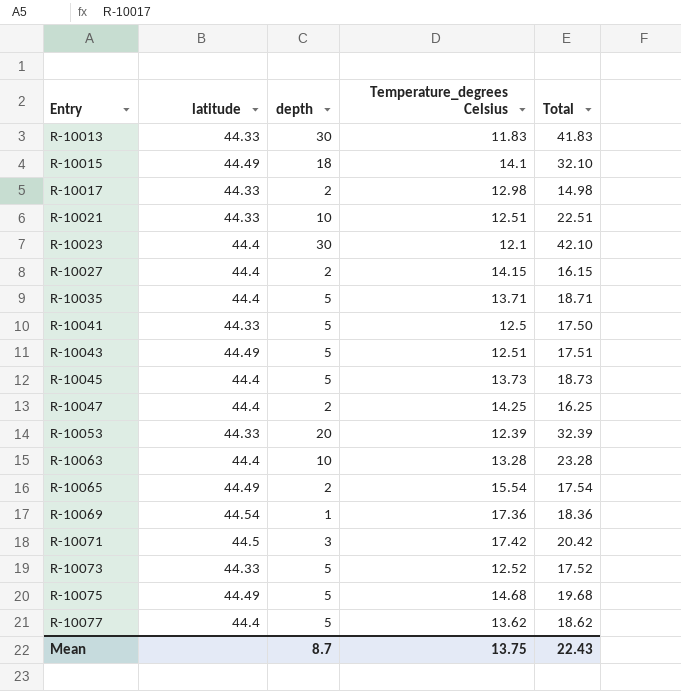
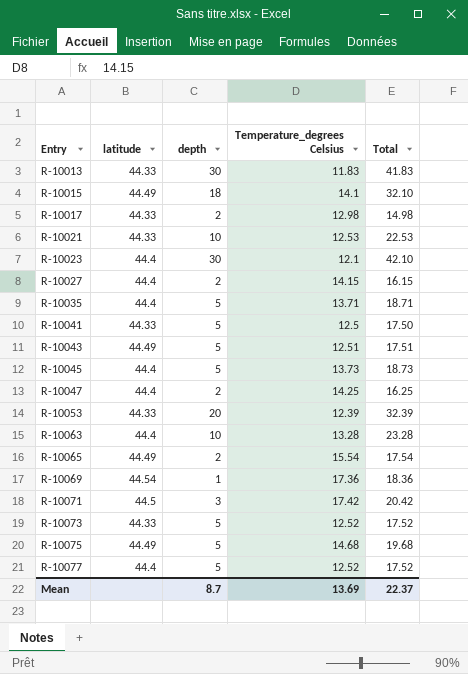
R-10021 | Temperature_degrees Celsius: 12.51 -> 12.53
R-10021 | Total: 22.51 -> 22.53
R-10077 | Temperature_degrees Celsius: 13.62 -> 12.52
R-10077 | Total: 18.62 -> 17.52
Mean | Temperature_degrees Celsius: 13.75 -> 13.69
Mean | Total: 22.43 -> 22.37

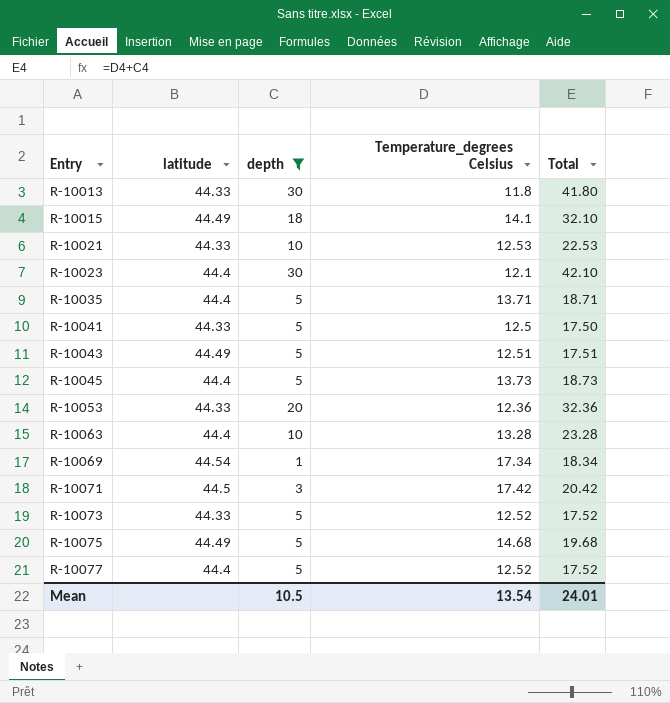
filter: none -> depth != 2
R-10013 | Temperature_degrees Celsius: 11.83 -> 11.8
R-10013 | Total: 41.83 -> 41.80
R-10053 | Temperature_degrees Celsius: 12.39 -> 12.36
R-10053 | Total: 32.39 -> 32.36
R-10069 | Temperature_degrees Celsius: 17.36 -> 17.34
R-10069 | Total: 18.36 -> 18.34
Mean | depth: 8.7 -> 10.5
Mean | Temperature_degrees Celsius: 13.69 -> 13.54
Mean | Total: 22.37 -> 24.01

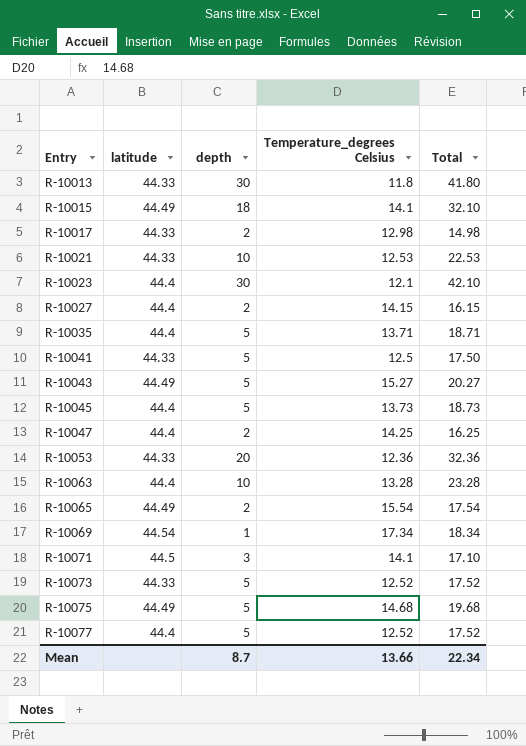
filter: depth != 2 -> none
R-10043 | Temperature_degrees Celsius: 12.51 -> 15.27
R-10043 | Total: 17.51 -> 20.27
R-10071 | Temperature_degrees Celsius: 17.42 -> 14.1
R-10071 | Total: 20.42 -> 17.10
Mean | depth: 10.5 -> 8.7
Mean | Temperature_degrees Celsius: 13.54 -> 13.66
Mean | Total: 24.01 -> 22.34

